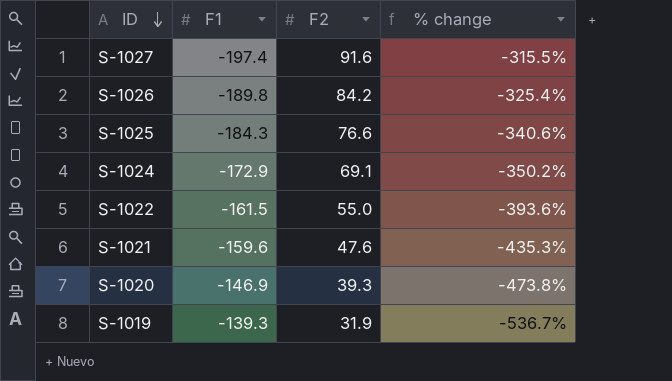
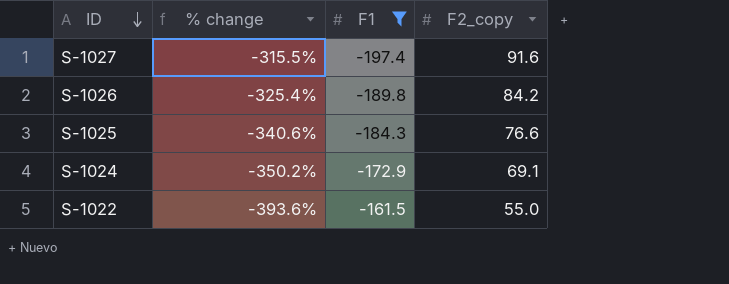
filter: none -> F1 <= -161.5
column % change | position: 4 -> 2
column name: F2 -> F2_copy

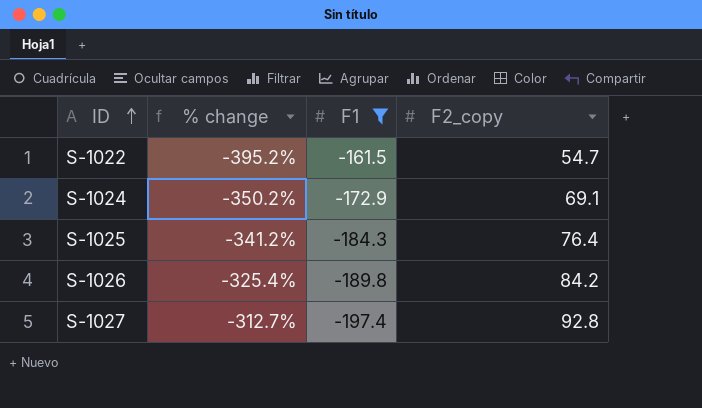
row order: ID descending -> ID ascending
S-1022 | % change: -393.6% -> -395.2%
S-1022 | F2_copy: 55.0 -> 54.7
S-1025 | % change: -340.6% -> -341.2%
S-1025 | F2_copy: 76.6 -> 76.4
S-1027 | % change: -315.5% -> -312.7%
S-1027 | F2_copy: 91.6 -> 92.8

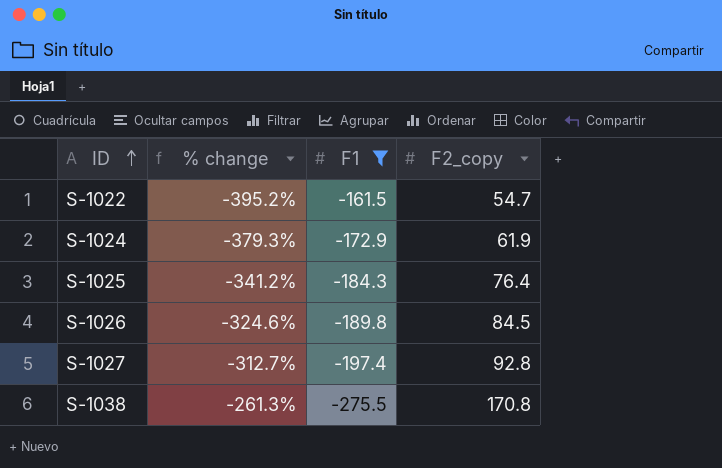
S-1024 | % change: -350.2% -> -379.3%
S-1024 | F2_copy: 69.1 -> 61.9
S-1026 | % change: -325.4% -> -324.6%
S-1026 | F2_copy: 84.2 -> 84.5
row S-1038: none -> -261.3% | -275.5 | 170.8

